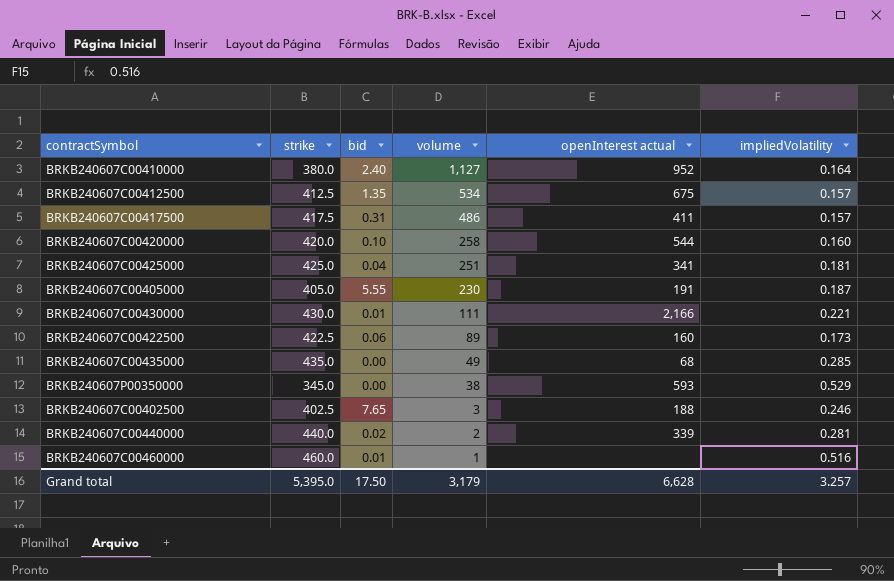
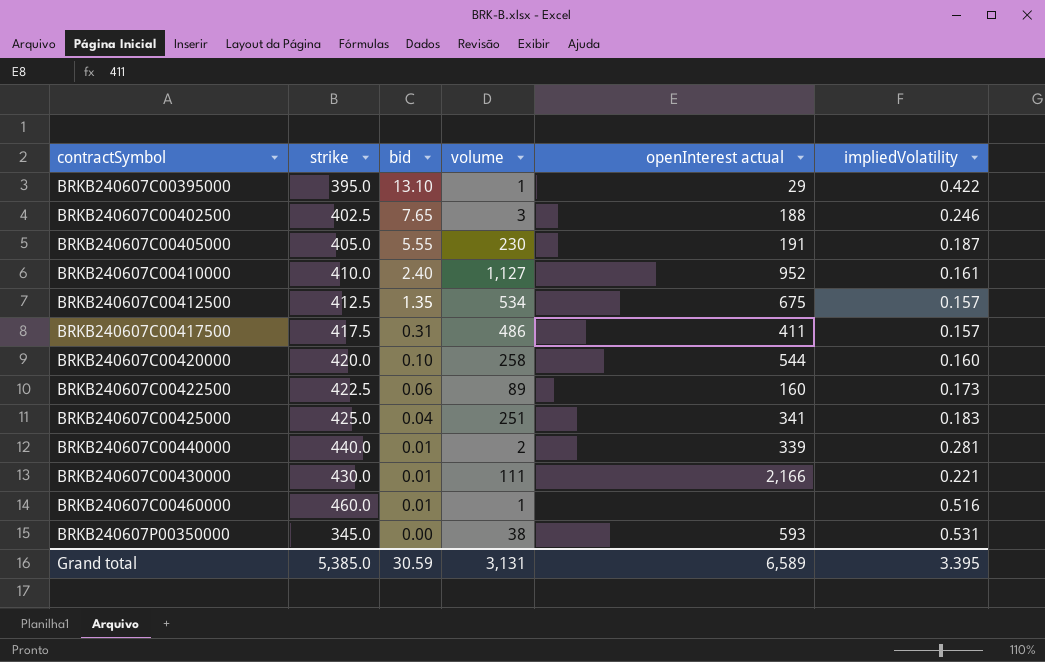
row order: volume descending -> bid descending
row BRKB240607C00435000: 435.0 | 0.00 | 49 | 68 | 0.285 -> none
row BRKB240607C00395000: none -> 395.0 | 13.10 | 1 | 29 | 0.422
BRKB240607C00410000 | strike: 380.0 -> 410.0
BRKB240607C00410000 | impliedVolatility: 0.164 -> 0.161
BRKB240607C00425000 | impliedVolatility: 0.181 -> 0.183
BRKB240607C00440000 | bid: 0.02 -> 0.01
BRKB240607P00350000 | impliedVolatility: 0.529 -> 0.531
Grand total | strike: 5,395.0 -> 5,385.0
Grand total | bid: 17.50 -> 30.59
Grand total | volume: 3,179 -> 3,131
Grand total | openInterest actual: 6,628 -> 6,589
Grand total | impliedVolatility: 3.257 -> 3.395

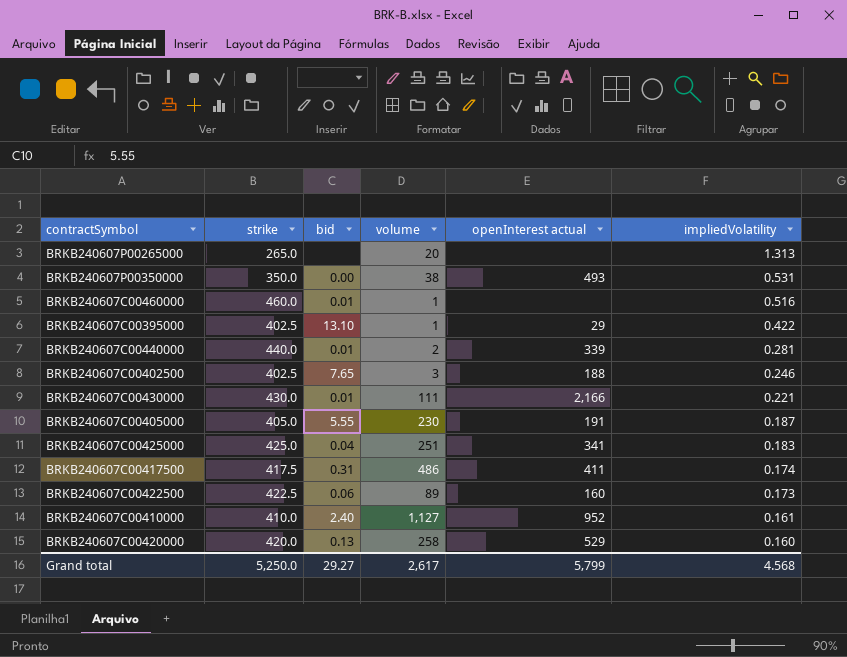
row order: bid descending -> impliedVolatility descending
row BRKB240607C00412500: 412.5 | 1.35 | 534 | 675 | 0.157 -> none
row BRKB240607P00265000: none -> 265.0 | none | 20 | none | 1.313
BRKB240607P00350000 | strike: 345.0 -> 350.0
BRKB240607P00350000 | openInterest actual: 593 -> 493
BRKB240607C00395000 | strike: 395.0 -> 402.5
BRKB240607C00417500 | impliedVolatility: 0.157 -> 0.174
BRKB240607C00420000 | bid: 0.10 -> 0.13
BRKB240607C00420000 | openInterest actual: 544 -> 529
Grand total | strike: 5,385.0 -> 5,250.0
Grand total | bid: 30.59 -> 29.27
Grand total | volume: 3,131 -> 2,617
Grand total | openInterest actual: 6,589 -> 5,799
Grand total | impliedVolatility: 3.395 -> 4.568

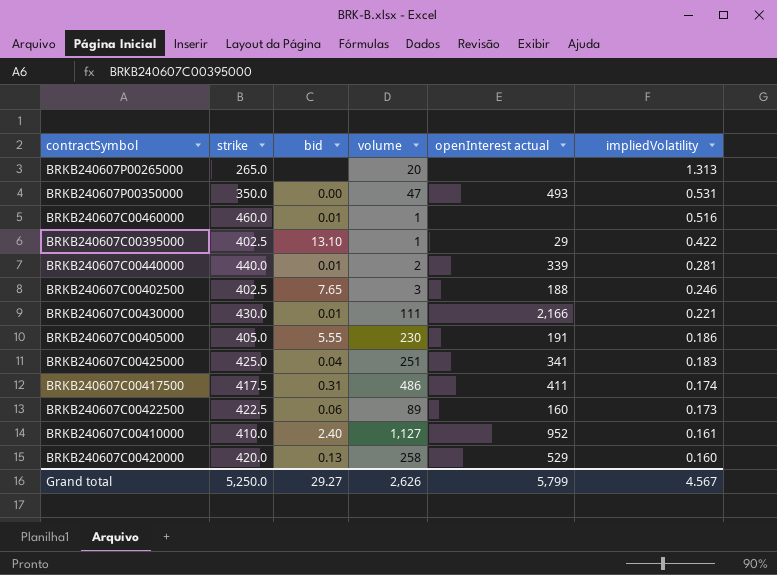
BRKB240607P00350000 | volume: 38 -> 47
BRKB240607C00405000 | impliedVolatility: 0.187 -> 0.186
Grand total | volume: 2,617 -> 2,626
Grand total | impliedVolatility: 4.568 -> 4.567

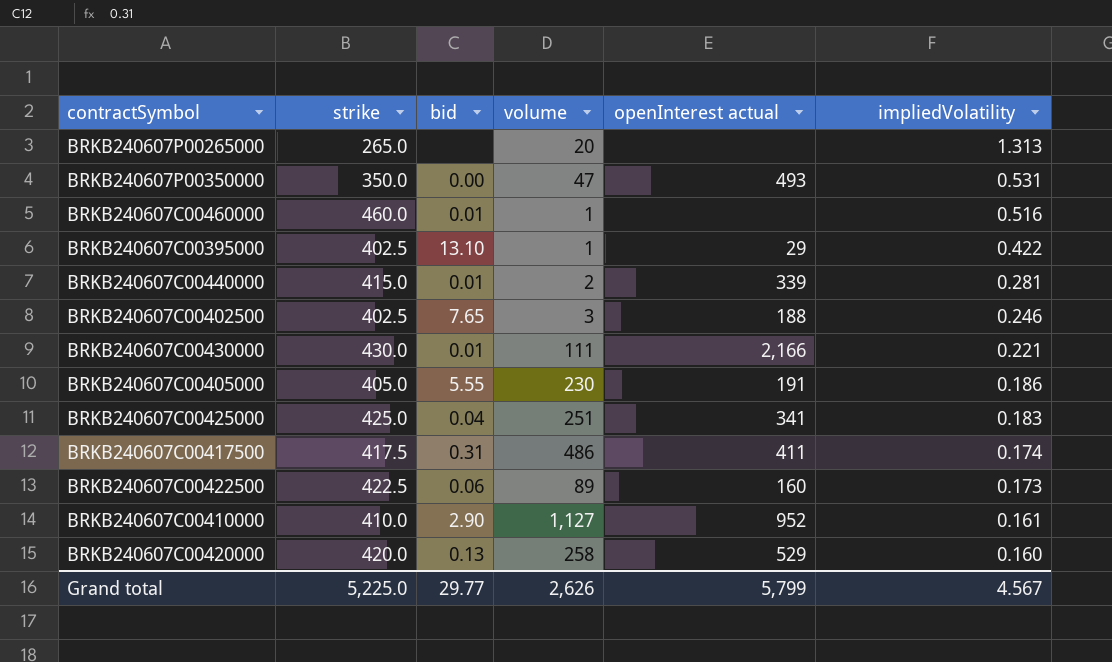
BRKB240607C00440000 | strike: 440.0 -> 415.0
BRKB240607C00410000 | bid: 2.40 -> 2.90
Grand total | strike: 5,250.0 -> 5,225.0
Grand total | bid: 29.27 -> 29.77

